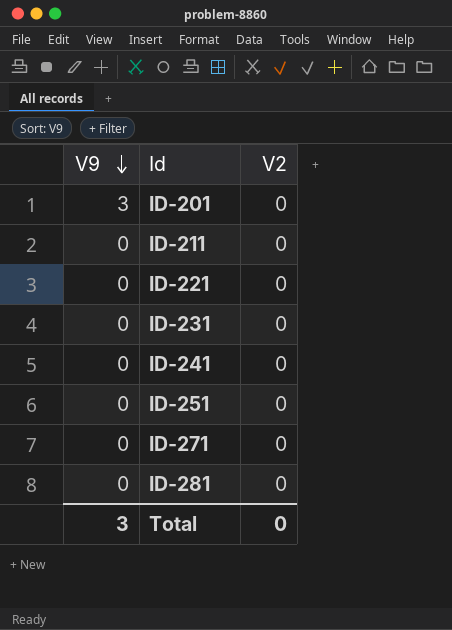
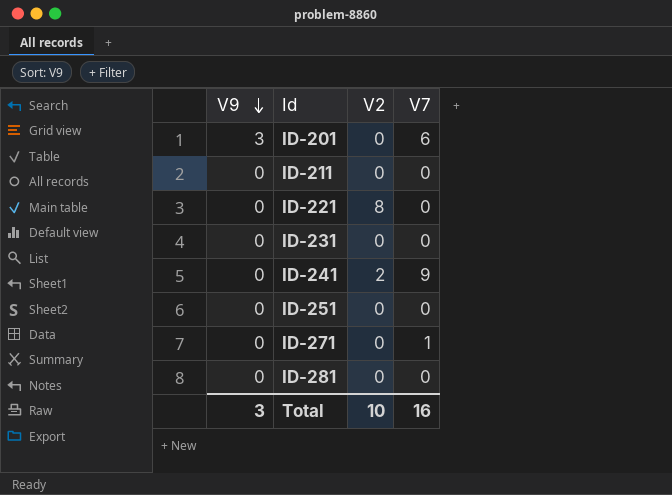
column V7 | position: none -> 4
ID-221 | V2: 0 -> 8
ID-241 | V2: 0 -> 2
Total | V2: 0 -> 10

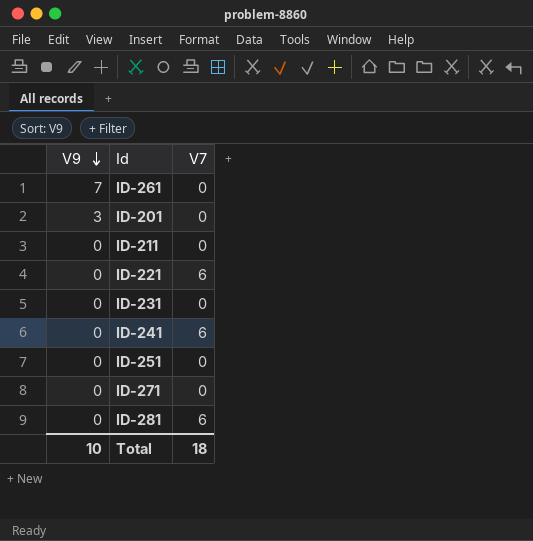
column V2 | position: 3 -> none
row ID-261: none -> 7 | 0
ID-201 | V7: 6 -> 0
ID-221 | V7: 0 -> 6
ID-241 | V7: 9 -> 6
ID-271 | V7: 1 -> 0
ID-281 | V7: 0 -> 6
Total | V9: 3 -> 10
Total | V7: 16 -> 18

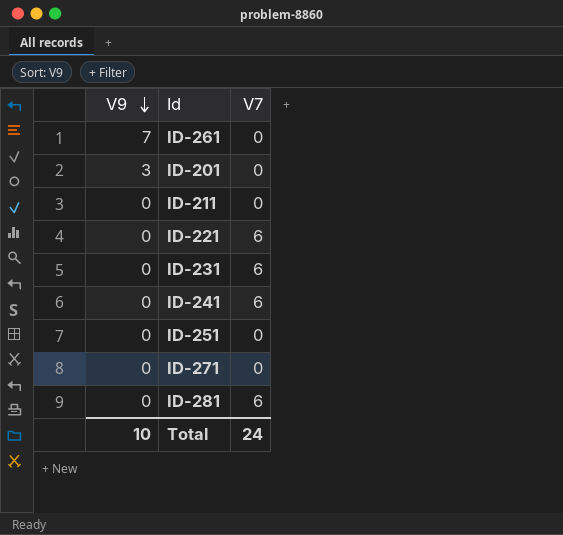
ID-231 | V7: 0 -> 6
Total | V7: 18 -> 24

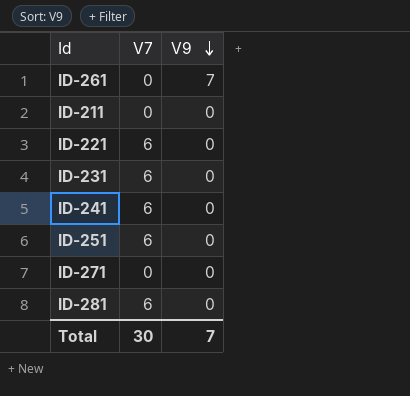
column V9 | position: 1 -> 3
row ID-201: 3 | 0 -> none
ID-251 | V7: 0 -> 6
Total | V7: 24 -> 30
Total | V9: 10 -> 7

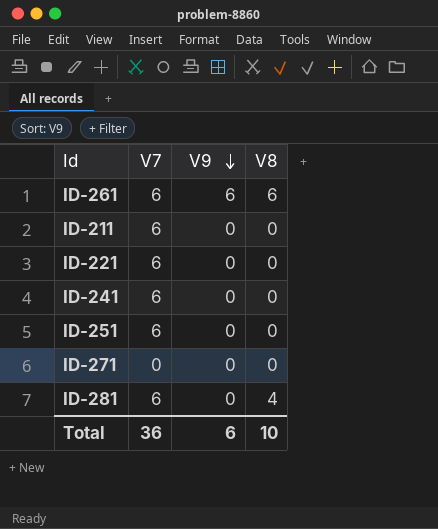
column V8 | position: none -> 4
row ID-231: 6 | 0 -> none
ID-261 | V7: 0 -> 6
ID-261 | V9: 7 -> 6
ID-211 | V7: 0 -> 6
Total | V7: 30 -> 36
Total | V9: 7 -> 6

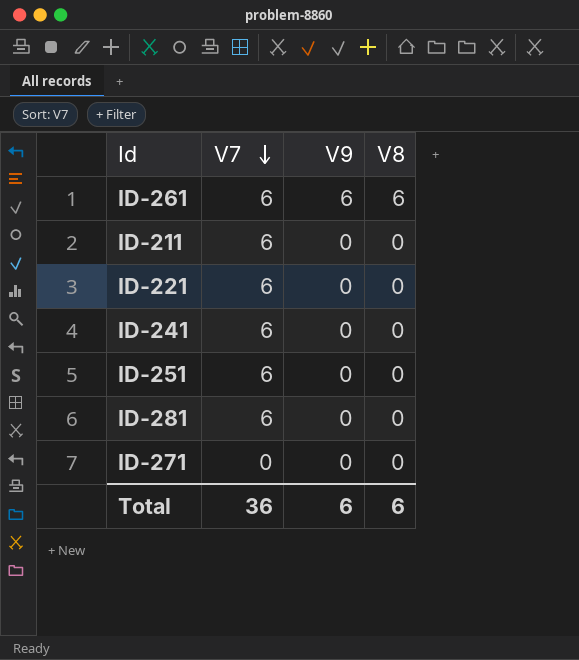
row order: V9 descending -> V7 descending
ID-281 | V8: 4 -> 0
Total | V8: 10 -> 6

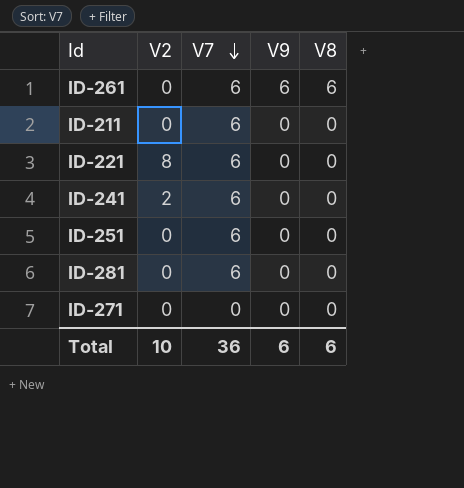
column V2 | position: none -> 2

